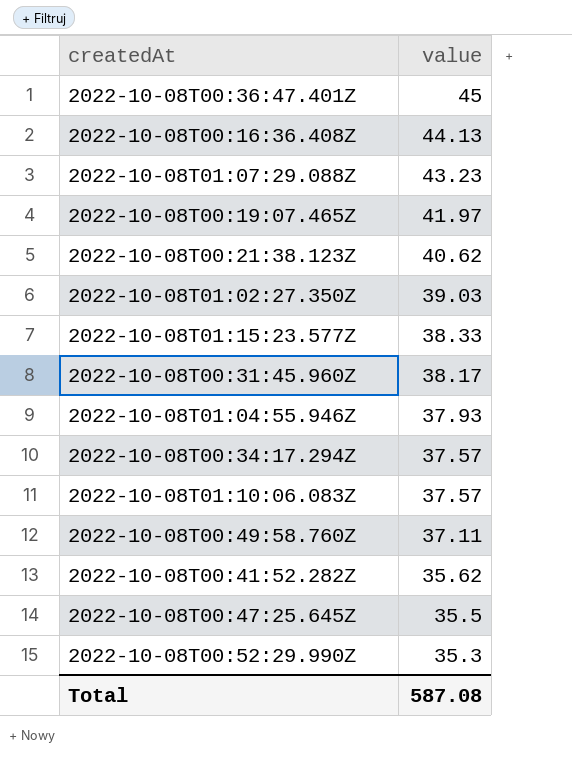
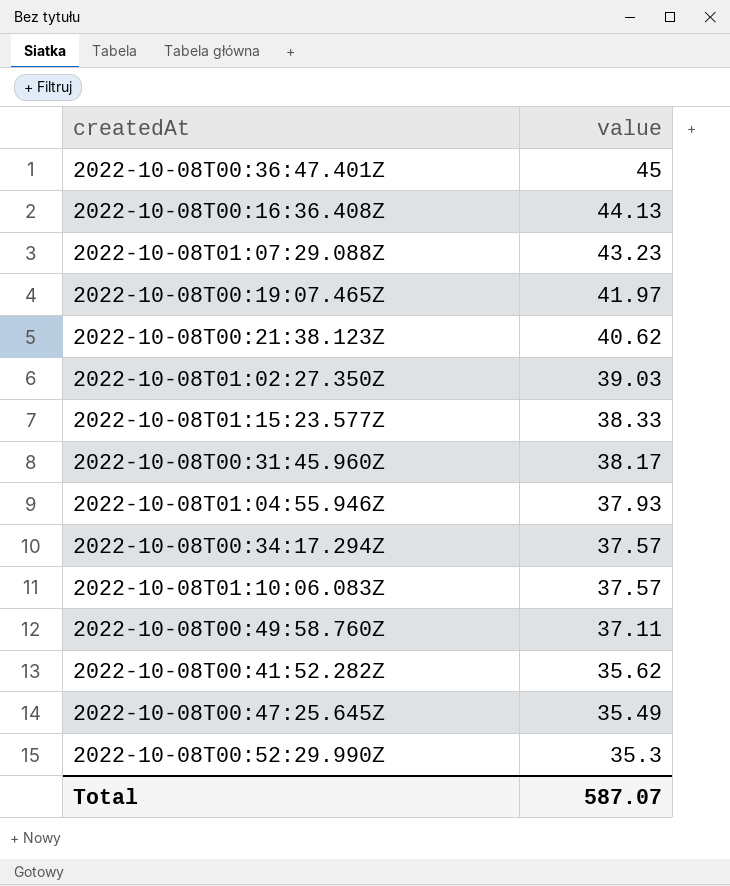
2022-10-08T00:47:25.645Z | value: 35.5 -> 35.49
Total | value: 587.08 -> 587.07

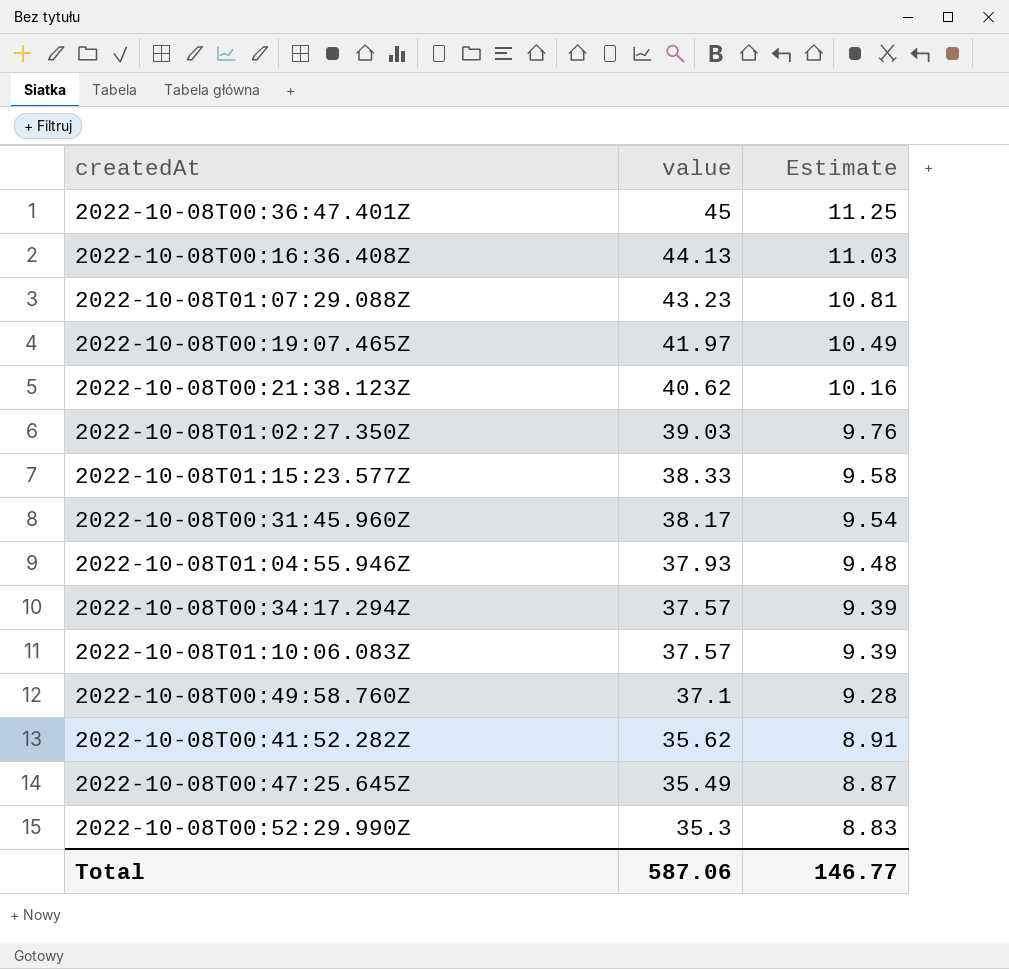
column Estimate | formula: none -> [value] * 0.25
2022-10-08T00:49:58.760Z | value: 37.11 -> 37.1
Total | value: 587.07 -> 587.06

